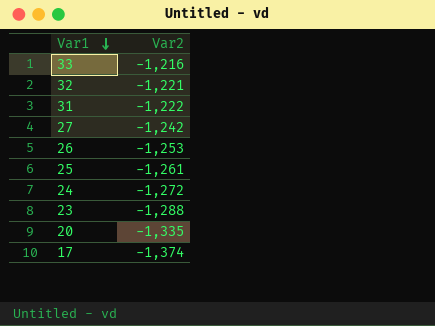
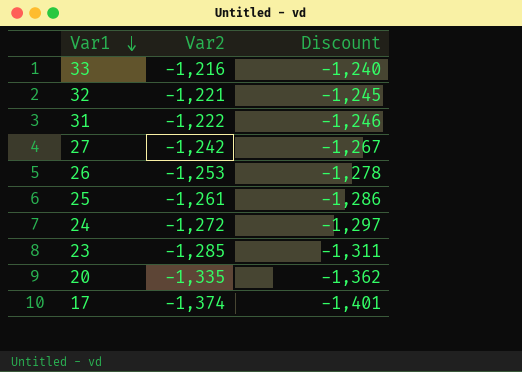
column Discount | formula: none -> [Var2] * 1.02
23 | Var2: -1,288 -> -1,285

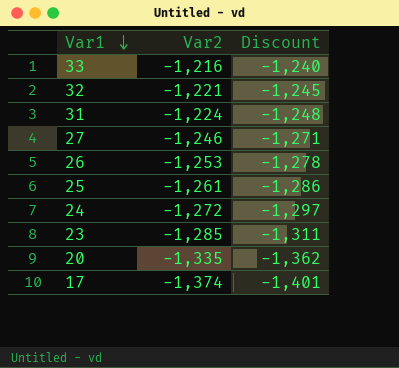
31 | Var2: -1,222 -> -1,224
31 | Discount: -1,246 -> -1,248
27 | Var2: -1,242 -> -1,246
27 | Discount: -1,267 -> -1,271

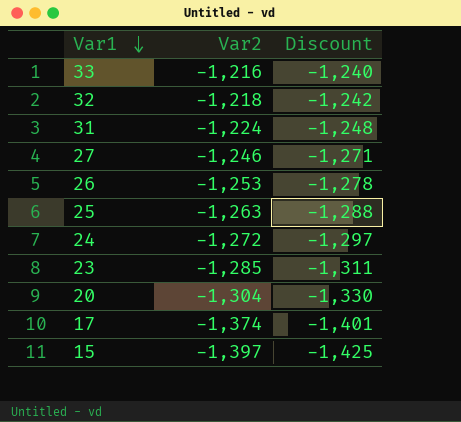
32 | Var2: -1,221 -> -1,218
32 | Discount: -1,245 -> -1,242
25 | Var2: -1,261 -> -1,263
25 | Discount: -1,286 -> -1,288
20 | Var2: -1,335 -> -1,304
20 | Discount: -1,362 -> -1,330
row 15: none -> -1,397 | -1,425

